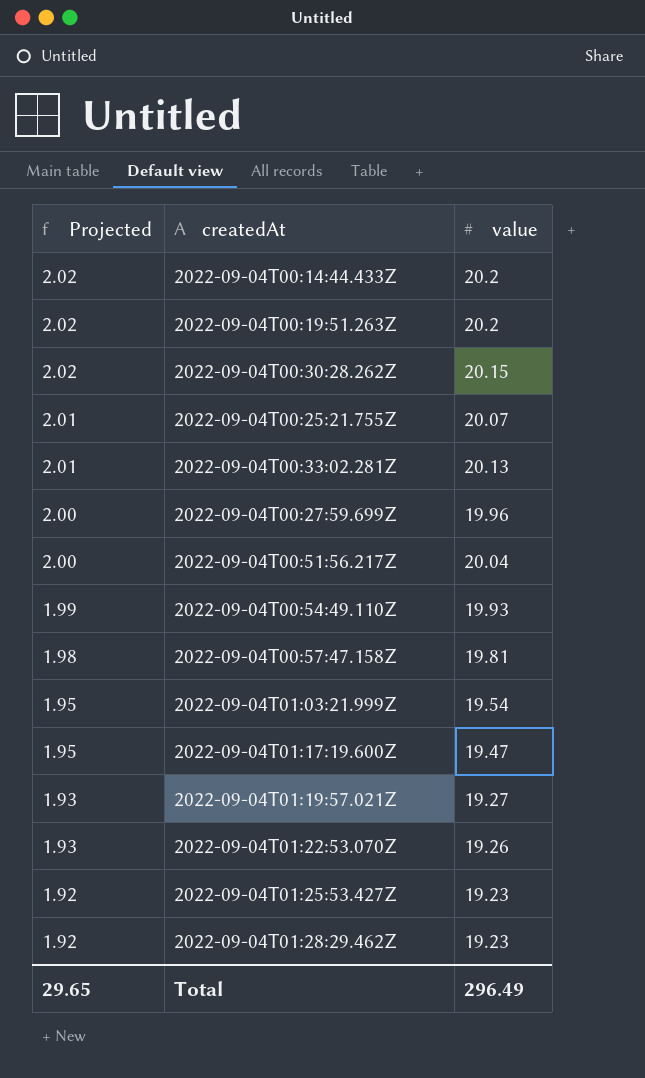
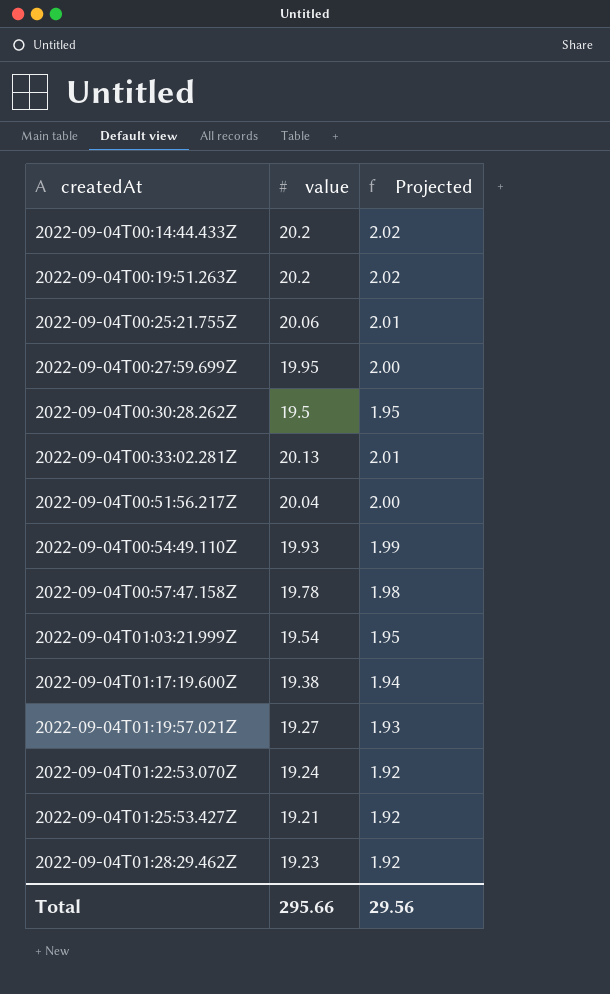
row order: Projected descending -> createdAt ascending
column Projected | position: 1 -> 3
2022-09-04T00:25:21.755Z | value: 20.07 -> 20.06
2022-09-04T00:27:59.699Z | value: 19.96 -> 19.95
2022-09-04T00:30:28.262Z | value: 20.15 -> 19.5
2022-09-04T00:30:28.262Z | Projected: 2.02 -> 1.95
2022-09-04T00:57:47.158Z | value: 19.81 -> 19.78
2022-09-04T01:17:19.600Z | value: 19.47 -> 19.38
2022-09-04T01:17:19.600Z | Projected: 1.95 -> 1.94
2022-09-04T01:22:53.070Z | value: 19.26 -> 19.24
2022-09-04T01:22:53.070Z | Projected: 1.93 -> 1.92
2022-09-04T01:25:53.427Z | value: 19.23 -> 19.21
Total | value: 296.49 -> 295.66
Total | Projected: 29.65 -> 29.56

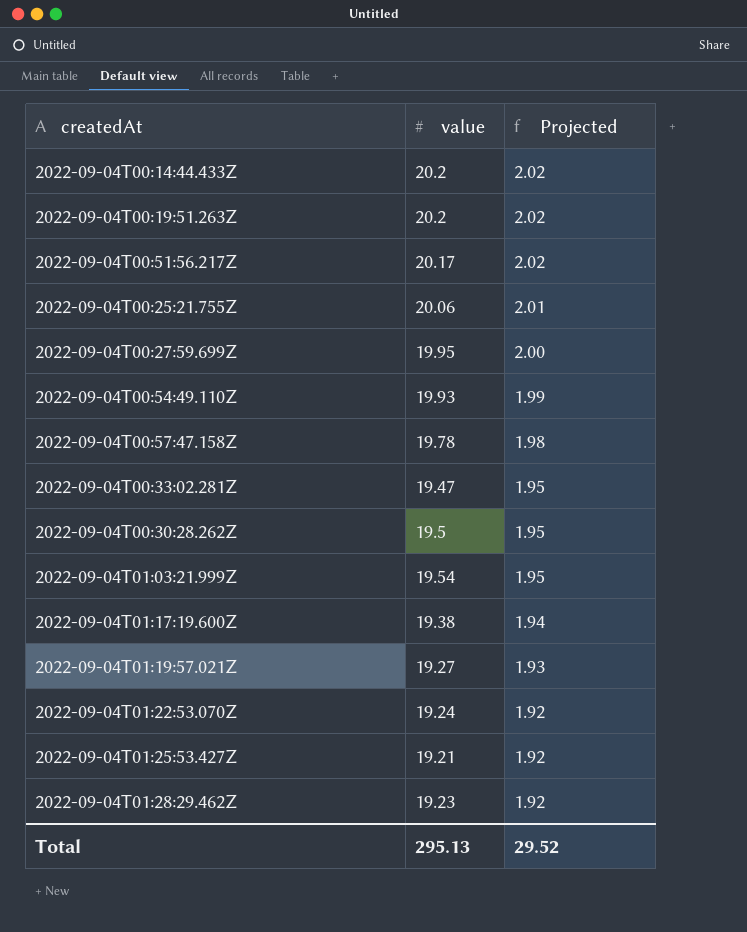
row order: createdAt ascending -> Projected descending
2022-09-04T00:51:56.217Z | value: 20.04 -> 20.17
2022-09-04T00:51:56.217Z | Projected: 2.00 -> 2.02
2022-09-04T00:33:02.281Z | value: 20.13 -> 19.47
2022-09-04T00:33:02.281Z | Projected: 2.01 -> 1.95
Total | value: 295.66 -> 295.13
Total | Projected: 29.56 -> 29.52

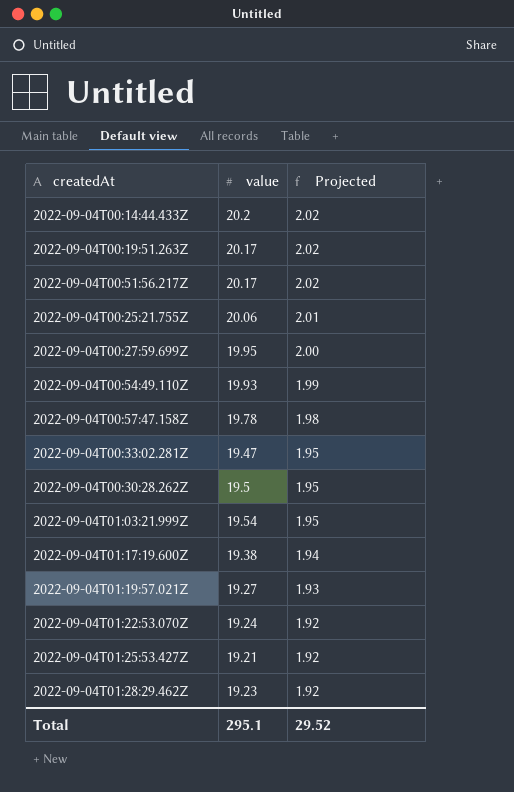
2022-09-04T00:19:51.263Z | value: 20.2 -> 20.17
Total | value: 295.13 -> 295.1

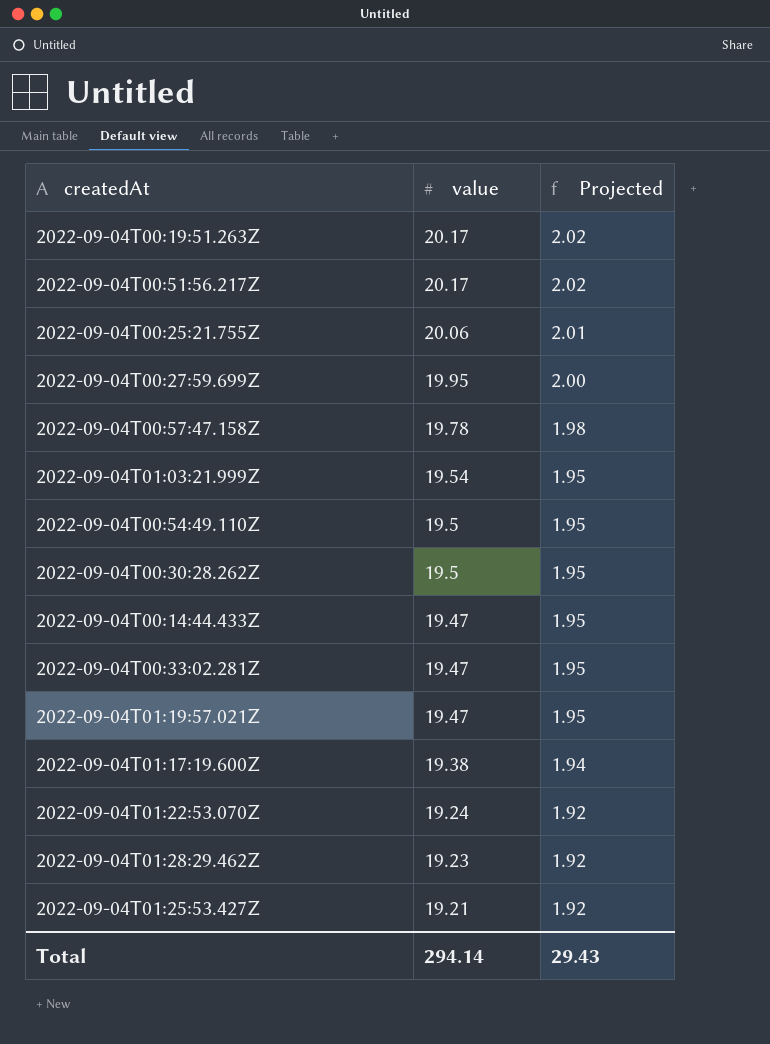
row order: Projected descending -> value descending
2022-09-04T00:54:49.110Z | value: 19.93 -> 19.5
2022-09-04T00:54:49.110Z | Projected: 1.99 -> 1.95
2022-09-04T00:14:44.433Z | value: 20.2 -> 19.47
2022-09-04T00:14:44.433Z | Projected: 2.02 -> 1.95
2022-09-04T01:19:57.021Z | value: 19.27 -> 19.47
2022-09-04T01:19:57.021Z | Projected: 1.93 -> 1.95
Total | value: 295.1 -> 294.14
Total | Projected: 29.52 -> 29.43

